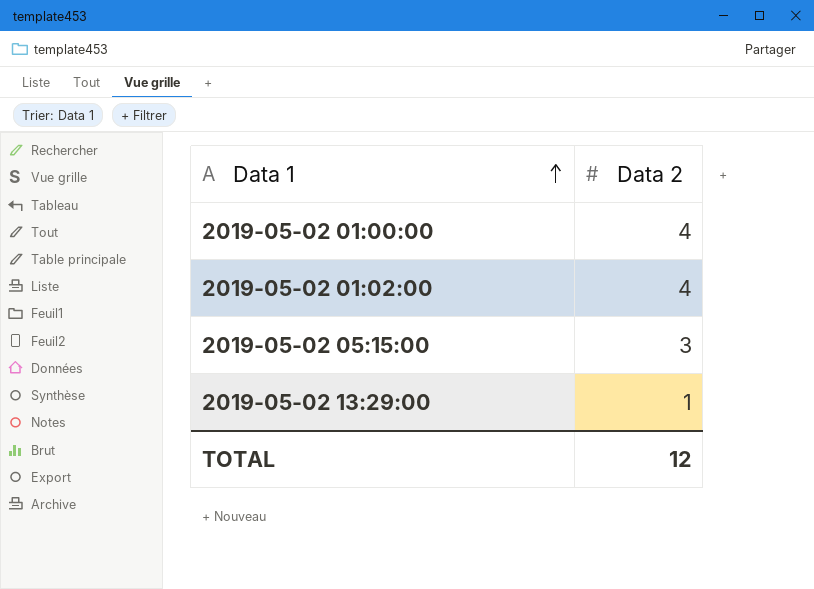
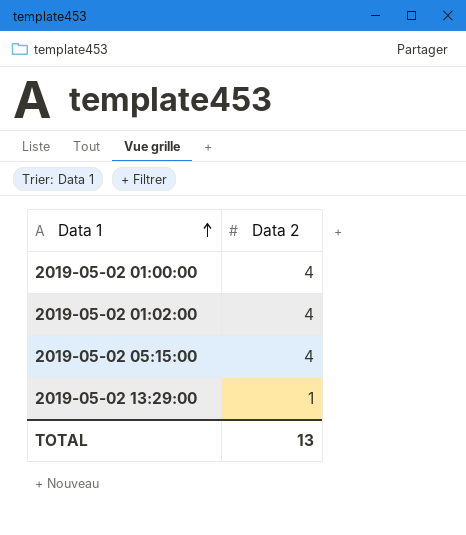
2019-05-02 05:15:00 | Data 2: 3 -> 4
TOTAL | Data 2: 12 -> 13

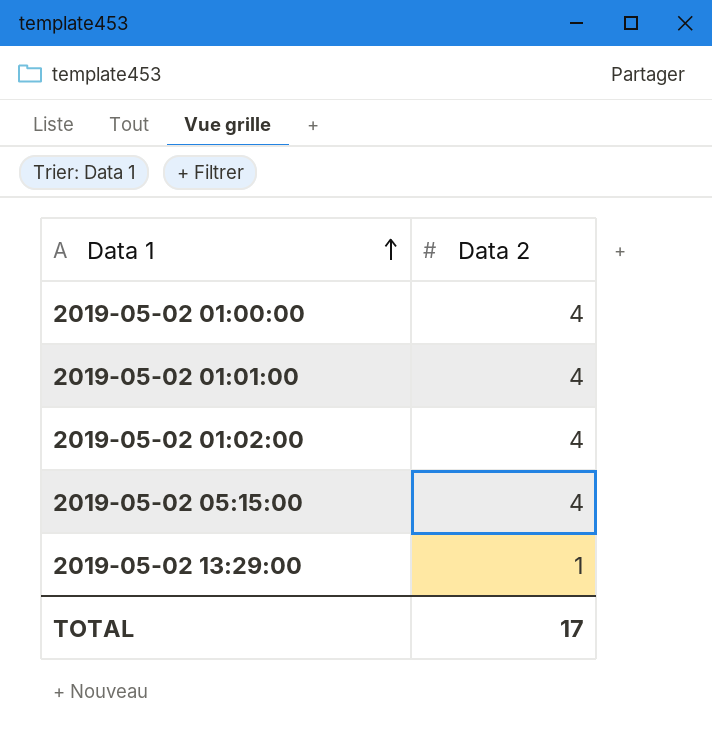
row 2019-05-02 01:01:00: none -> 4
TOTAL | Data 2: 13 -> 17

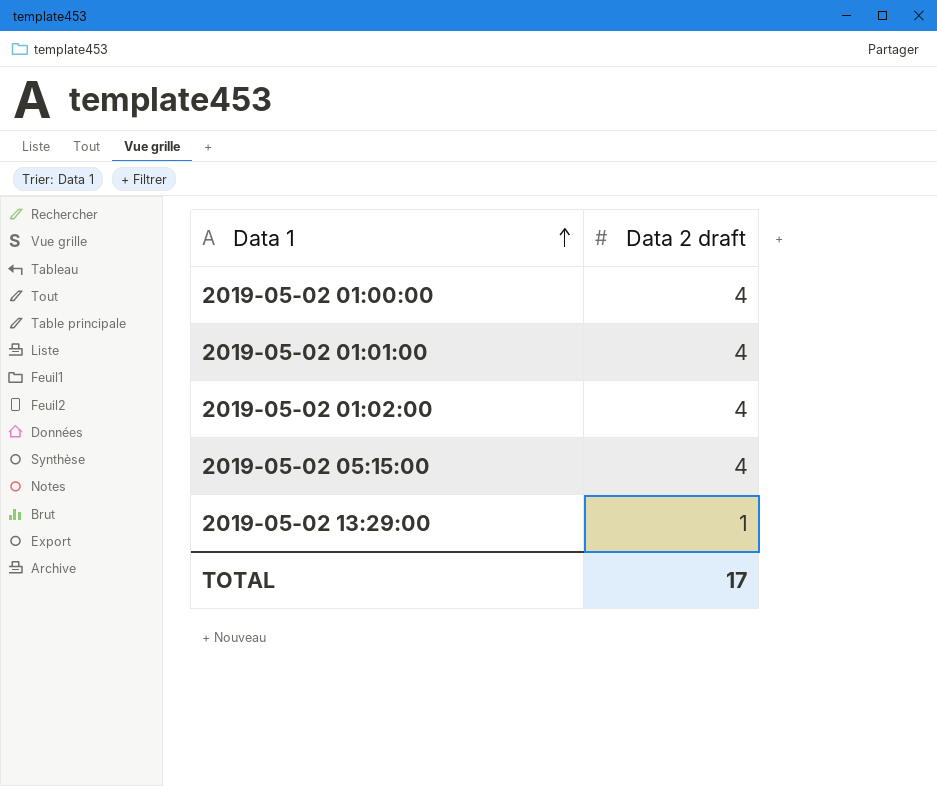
column name: Data 2 -> Data 2 draft

